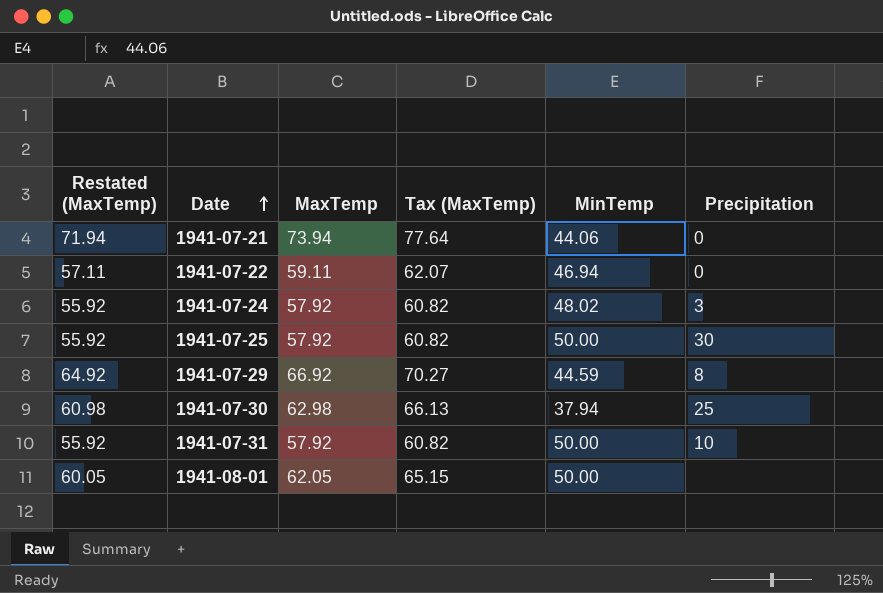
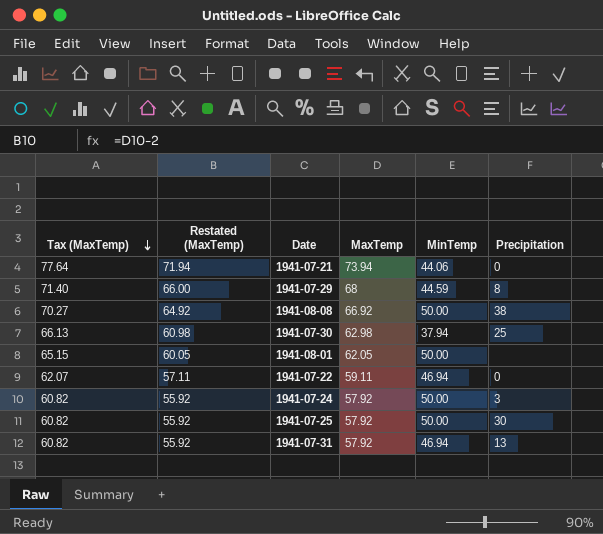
row order: Date ascending -> Tax (MaxTemp) descending
column Tax (MaxTemp) | position: 4 -> 1
1941-07-29 | Tax (MaxTemp): 70.27 -> 71.40
1941-07-29 | Restated (MaxTemp): 64.92 -> 66.00
1941-07-29 | MaxTemp: 66.92 -> 68
row 1941-08-08: none -> 70.27 | 64.92 | 66.92 | 50.00 | 38
1941-07-24 | MinTemp: 48.02 -> 50.00
1941-07-31 | MinTemp: 50.00 -> 46.94
1941-07-31 | Precipitation: 10 -> 13

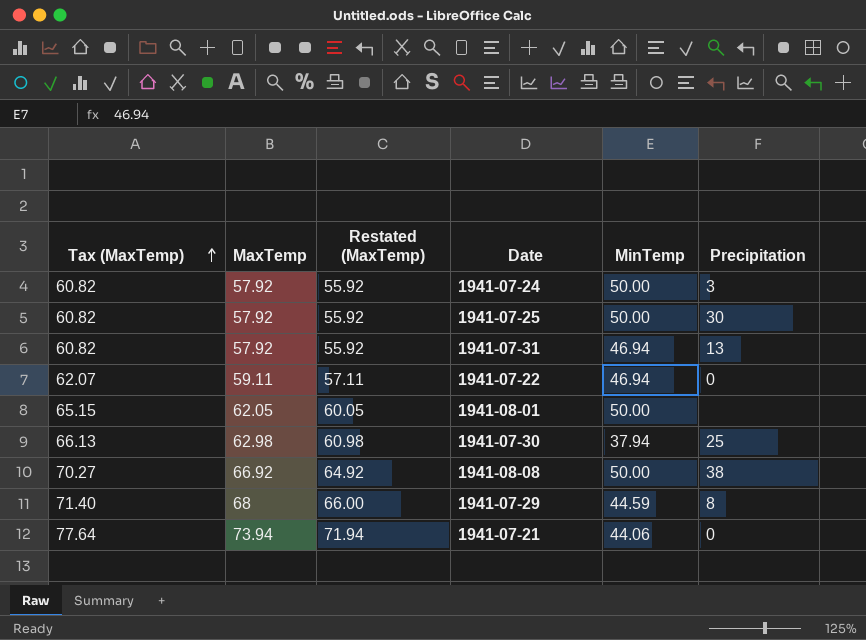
row order: Tax (MaxTemp) descending -> Tax (MaxTemp) ascending
column MaxTemp | position: 4 -> 2

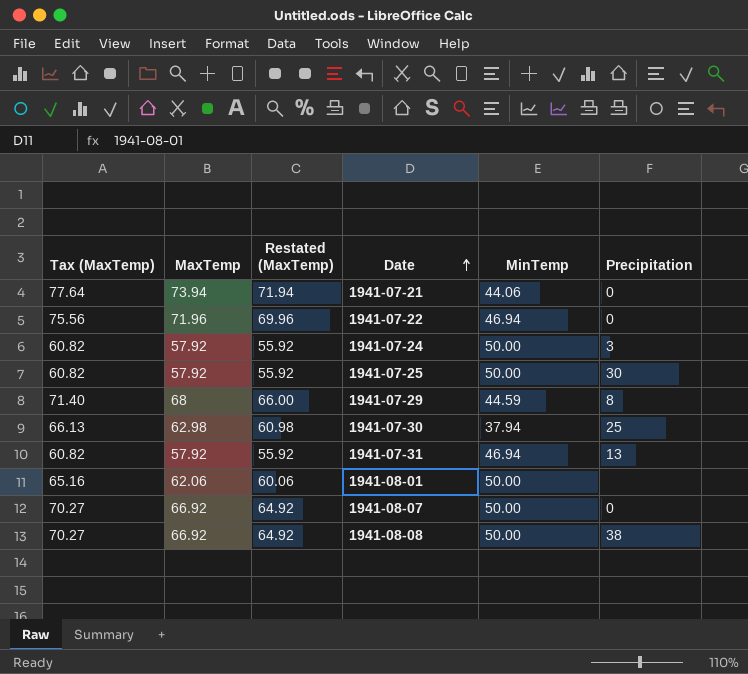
row order: Tax (MaxTemp) ascending -> Date ascending
1941-07-22 | Tax (MaxTemp): 62.07 -> 75.56
1941-07-22 | MaxTemp: 59.11 -> 71.96
1941-07-22 | Restated (MaxTemp): 57.11 -> 69.96
1941-08-01 | Tax (MaxTemp): 65.15 -> 65.16
1941-08-01 | MaxTemp: 62.05 -> 62.06
1941-08-01 | Restated (MaxTemp): 60.05 -> 60.06
row 1941-08-07: none -> 70.27 | 66.92 | 64.92 | 50.00 | 0

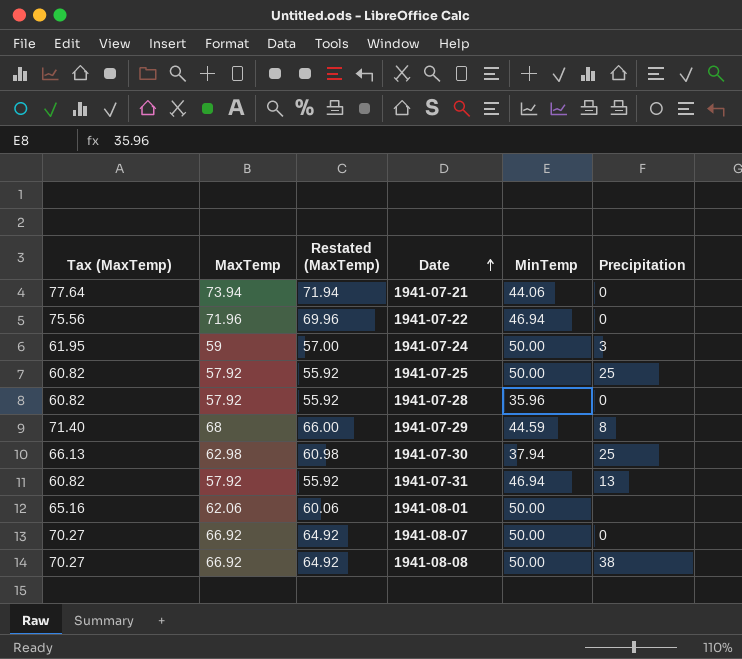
1941-07-24 | Tax (MaxTemp): 60.82 -> 61.95
1941-07-24 | MaxTemp: 57.92 -> 59
1941-07-24 | Restated (MaxTemp): 55.92 -> 57.00
1941-07-25 | Precipitation: 30 -> 25
row 1941-07-28: none -> 60.82 | 57.92 | 55.92 | 35.96 | 0

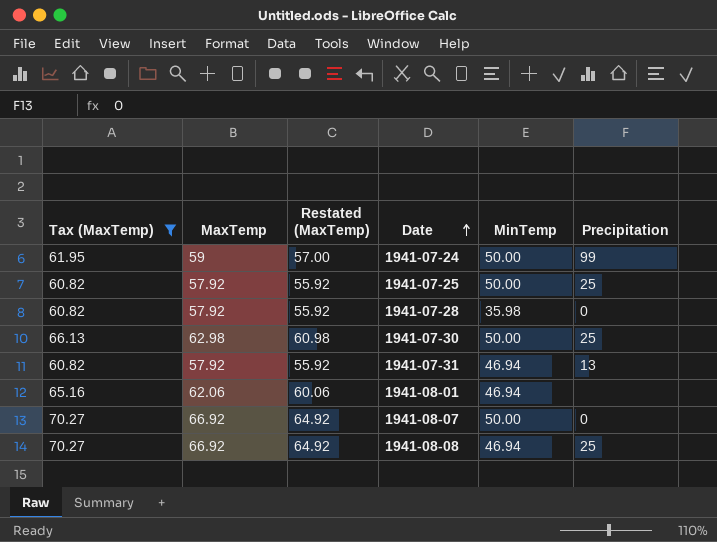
filter: none -> Tax (MaxTemp) <= 70.27
1941-07-24 | Precipitation: 3 -> 99
1941-07-28 | MinTemp: 35.96 -> 35.98
1941-07-30 | MinTemp: 37.94 -> 50.00
1941-08-01 | MinTemp: 50.00 -> 46.94
1941-08-08 | MinTemp: 50.00 -> 46.94
1941-08-08 | Precipitation: 38 -> 25

